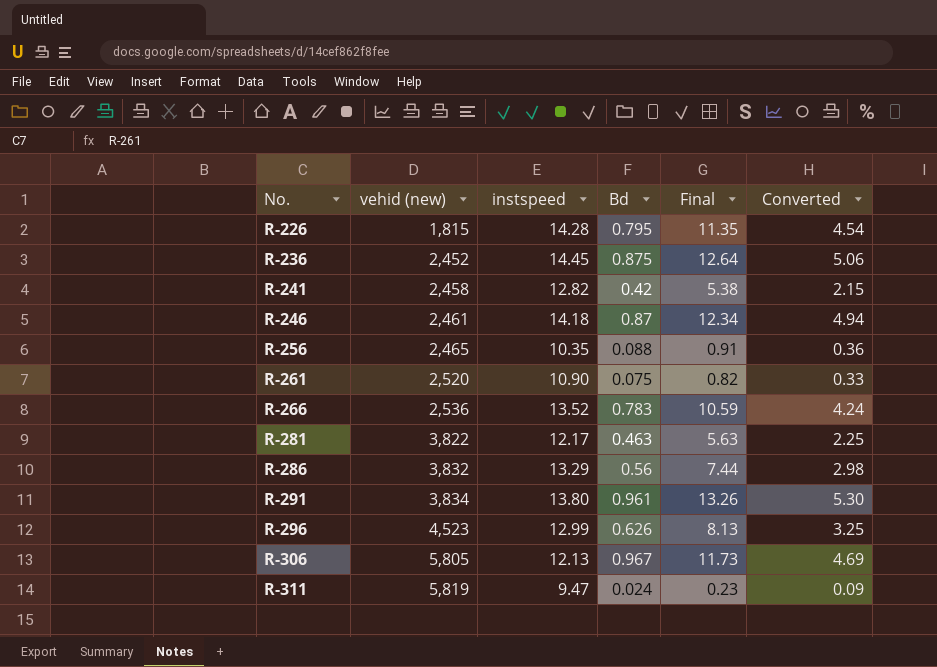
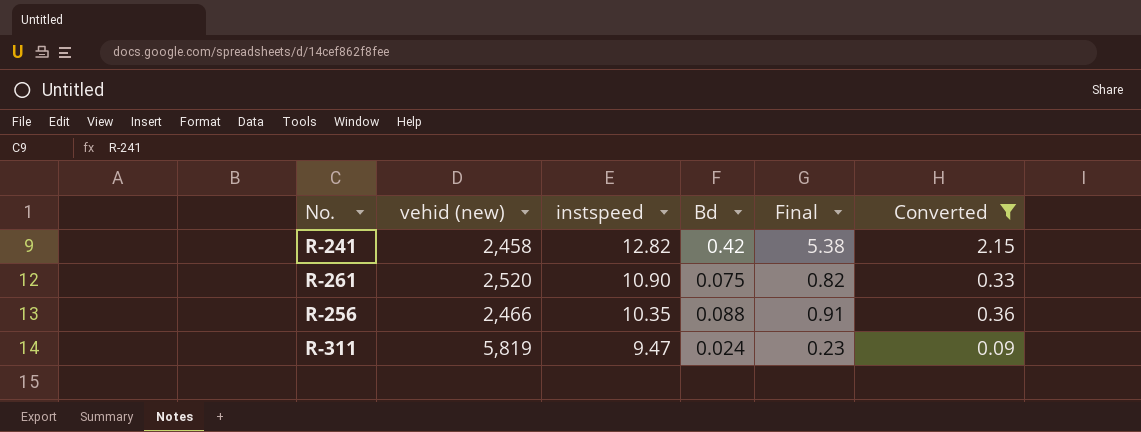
filter: none -> Converted <= 2.15
row order: No. ascending -> instspeed descending
R-256 | vehid (new): 2,465 -> 2,466

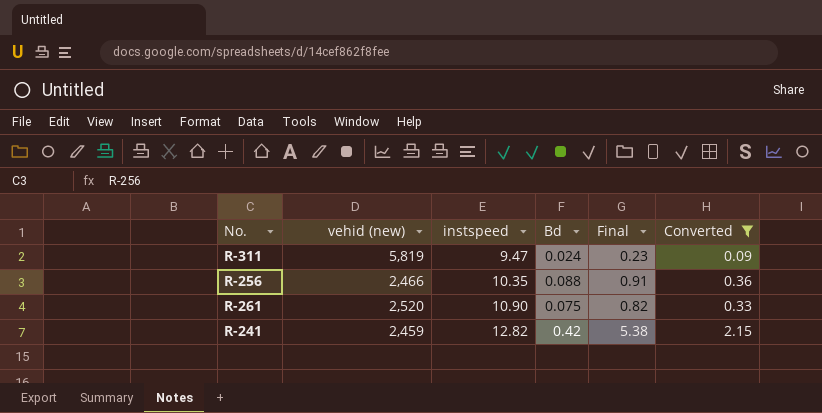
row order: instspeed descending -> instspeed ascending
R-241 | vehid (new): 2,458 -> 2,459

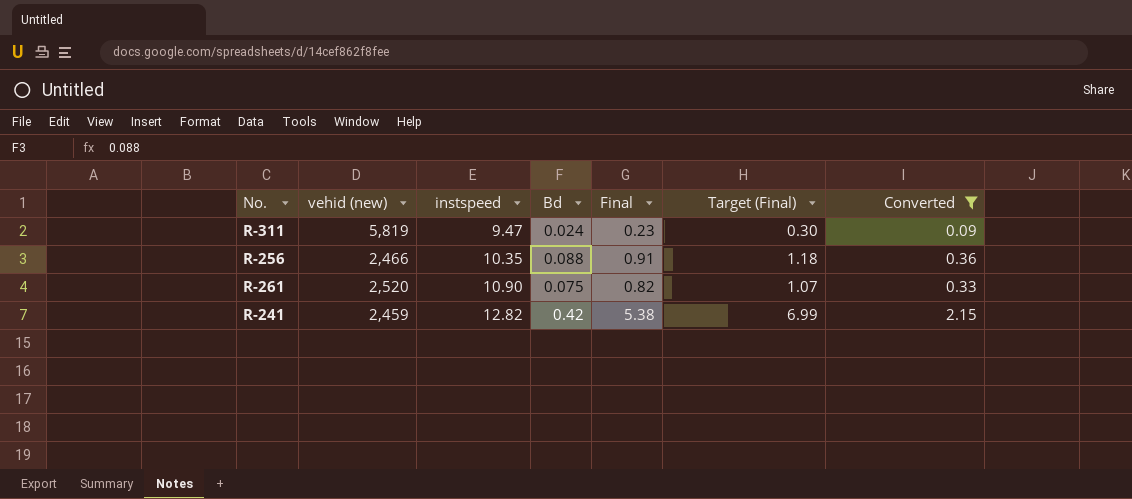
column Target (Final) | formula: none -> [Final] * 1.3

